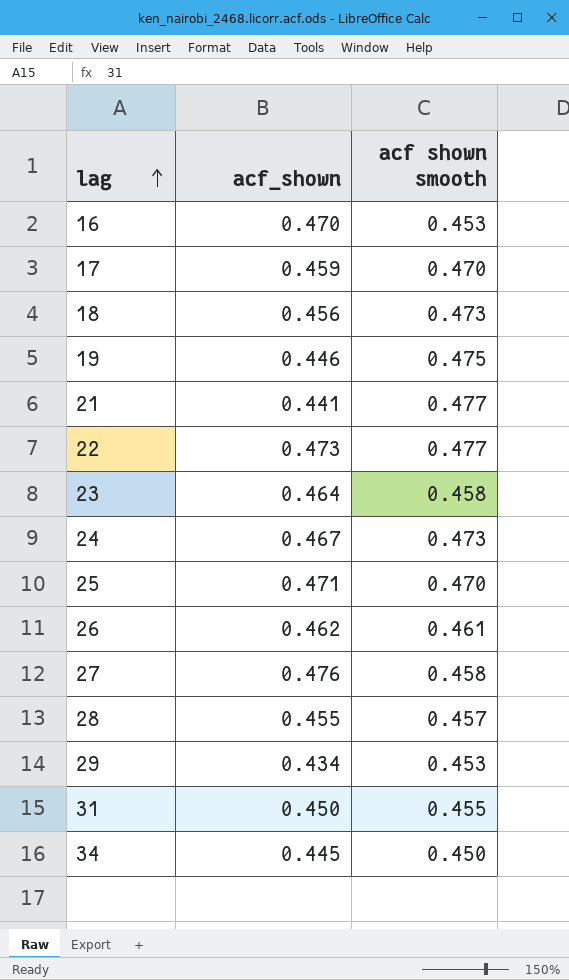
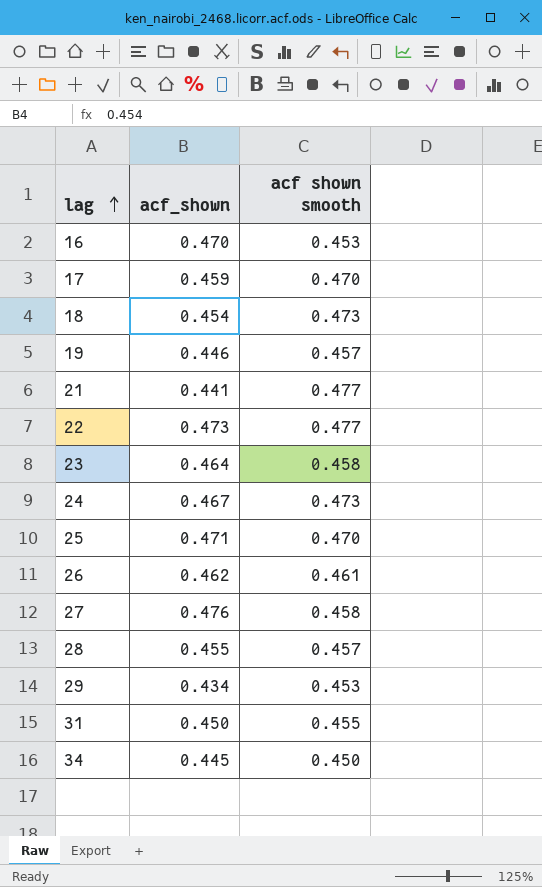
18 | acf_shown: 0.456 -> 0.454
19 | acf shown smooth: 0.475 -> 0.457

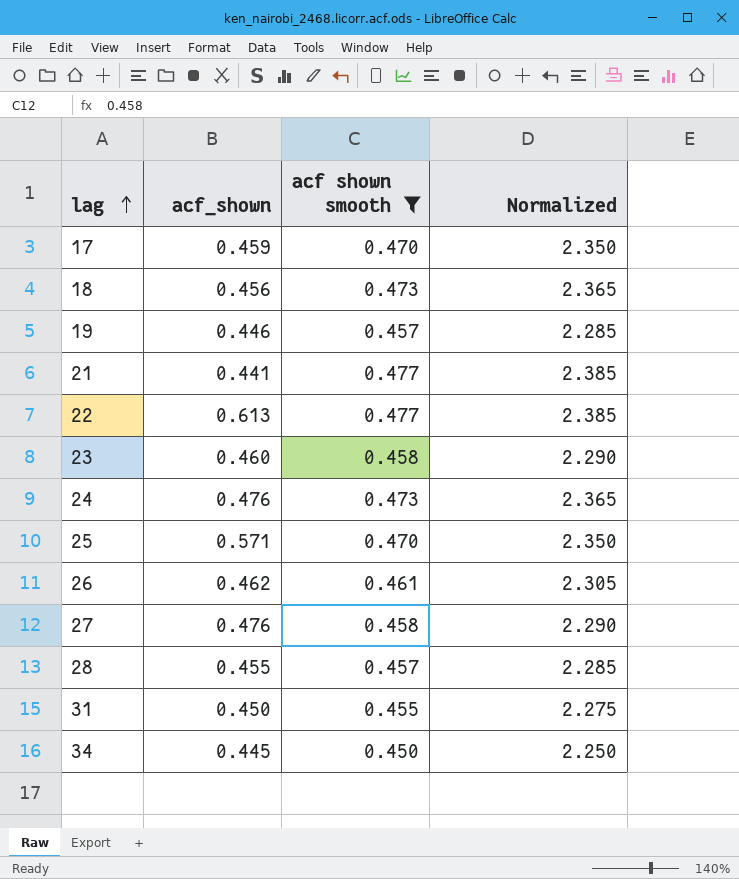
filter: none -> acf shown smooth != 0.453
column Normalized | formula: none -> [acf shown smooth] * 5
18 | acf_shown: 0.454 -> 0.456
22 | acf_shown: 0.473 -> 0.613
23 | acf_shown: 0.464 -> 0.460
24 | acf_shown: 0.467 -> 0.476
25 | acf_shown: 0.471 -> 0.571

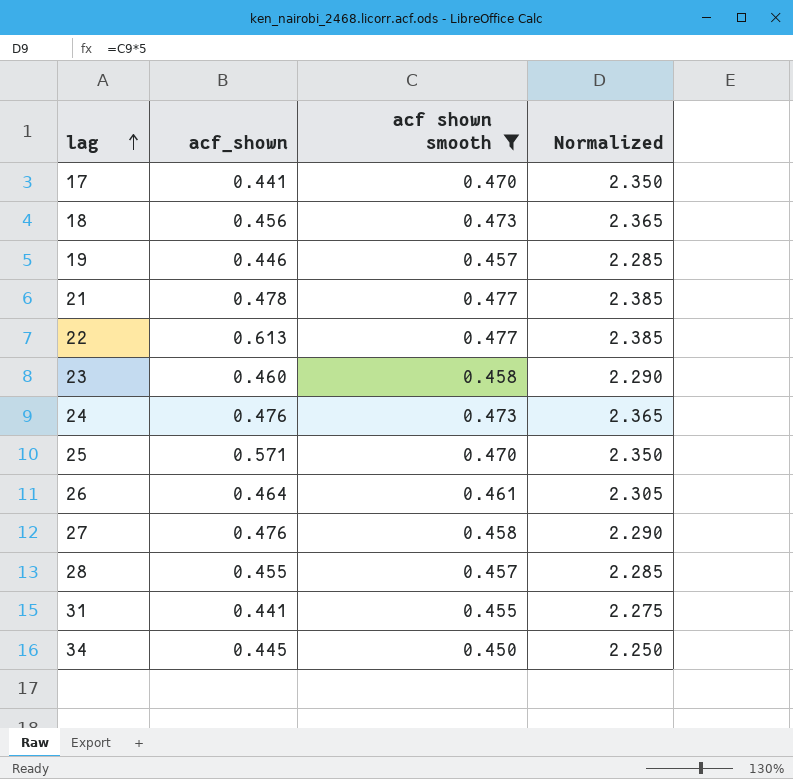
17 | acf_shown: 0.459 -> 0.441
21 | acf_shown: 0.441 -> 0.478
26 | acf_shown: 0.462 -> 0.464
31 | acf_shown: 0.450 -> 0.441

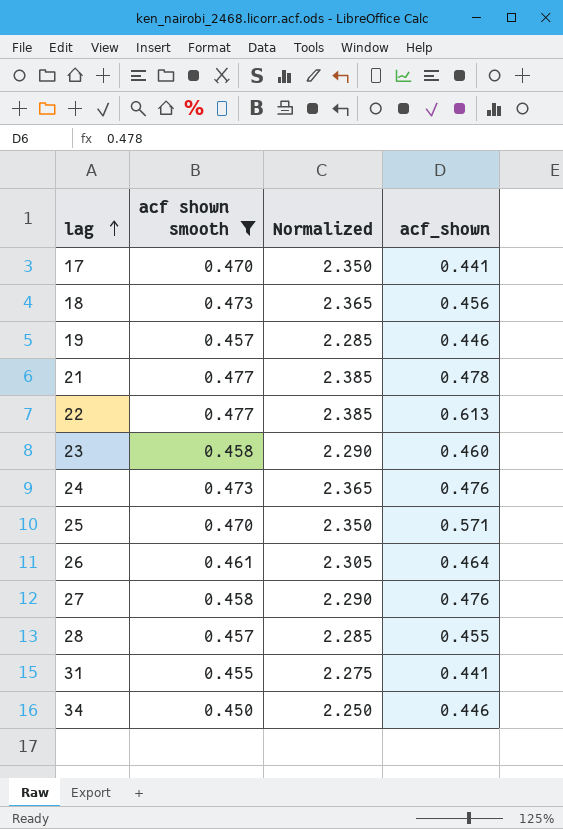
column acf_shown | position: 2 -> 4
34 | acf_shown: 0.445 -> 0.446

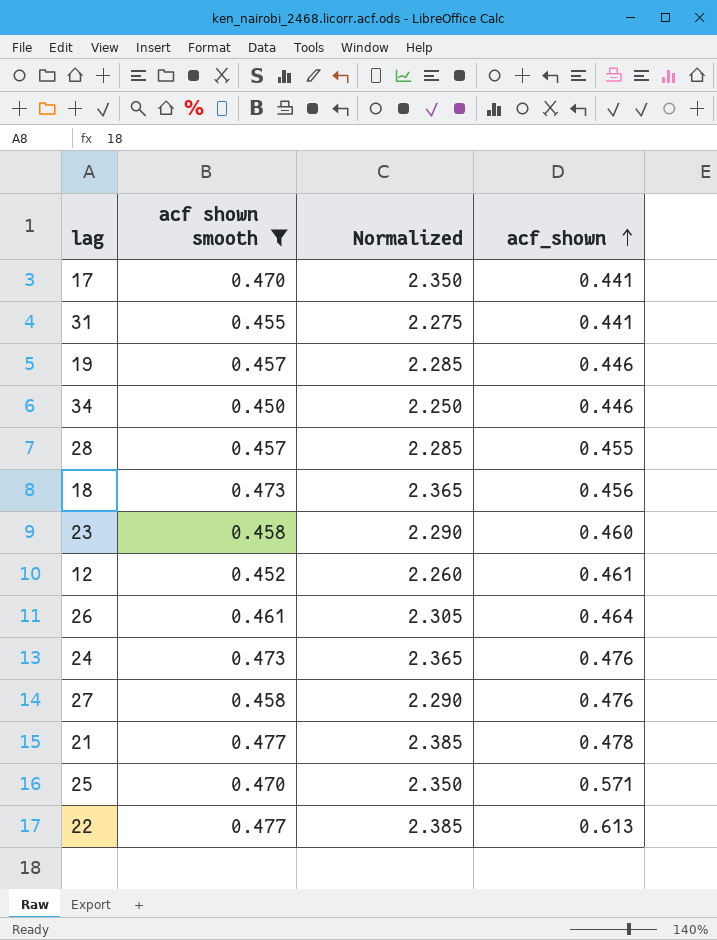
row order: lag ascending -> acf_shown ascending
row 12: none -> 0.452 | 2.260 | 0.461

